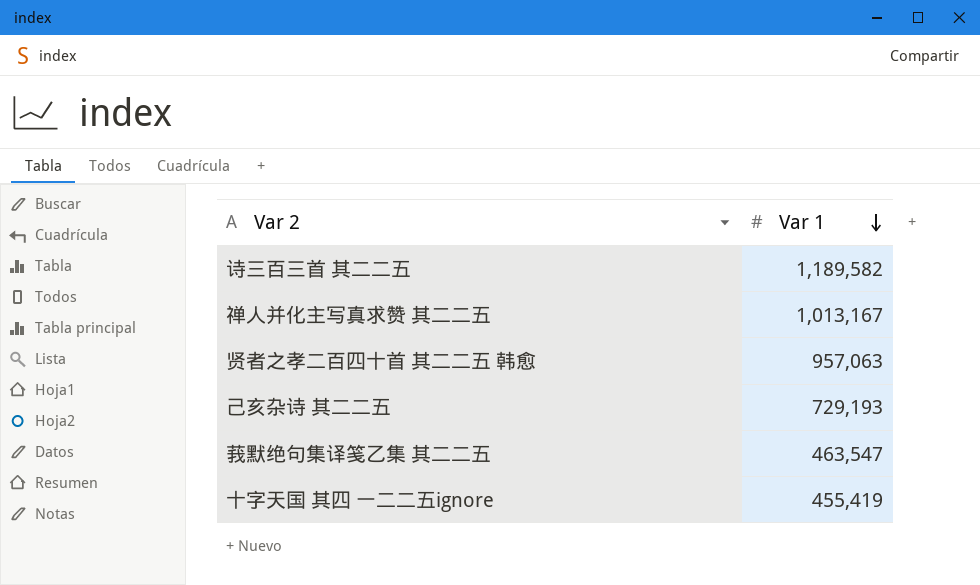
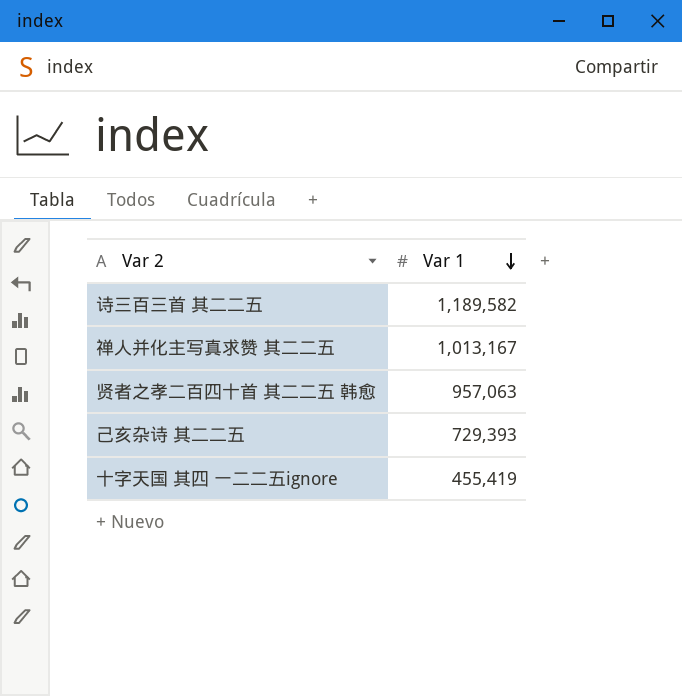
row 莪默绝句集译笺乙集 其二二五: 463,547 -> none
己亥杂诗 其二二五 | Var 1: 729,193 -> 729,393

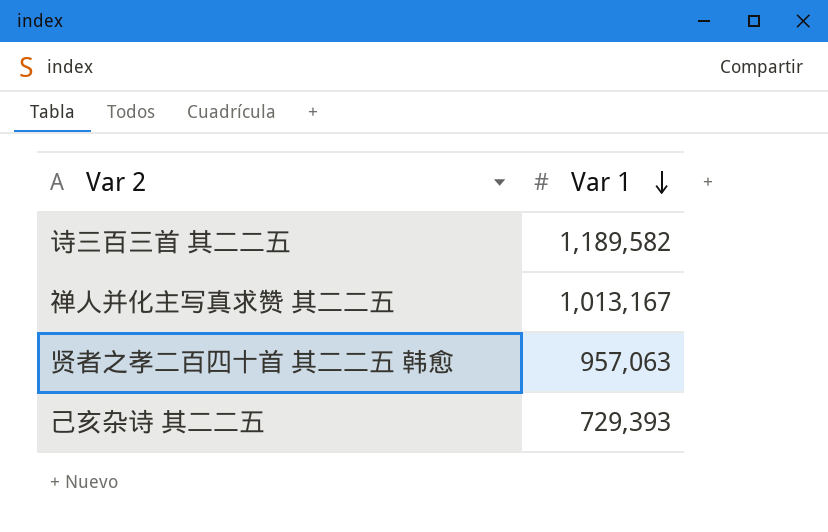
row 十字天国 其四 一二二五ignore: 455,419 -> none

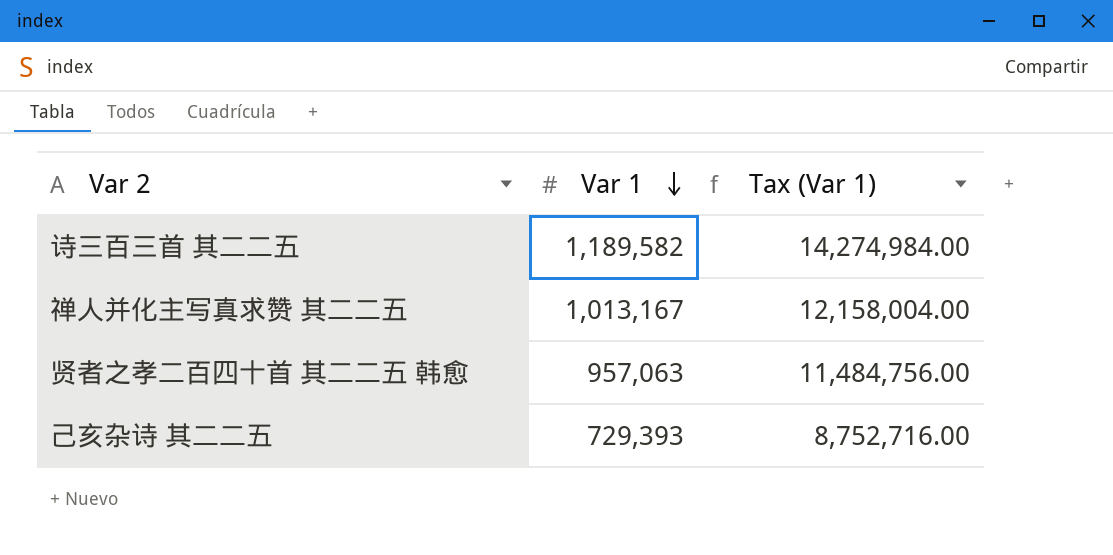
column Tax (Var 1) | formula: none -> [Var 1] * 12

